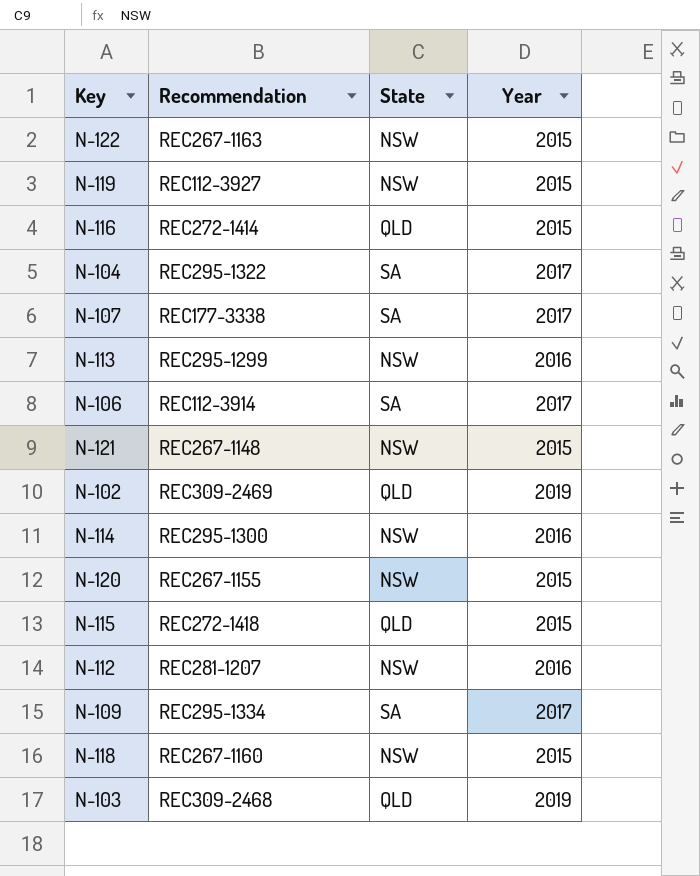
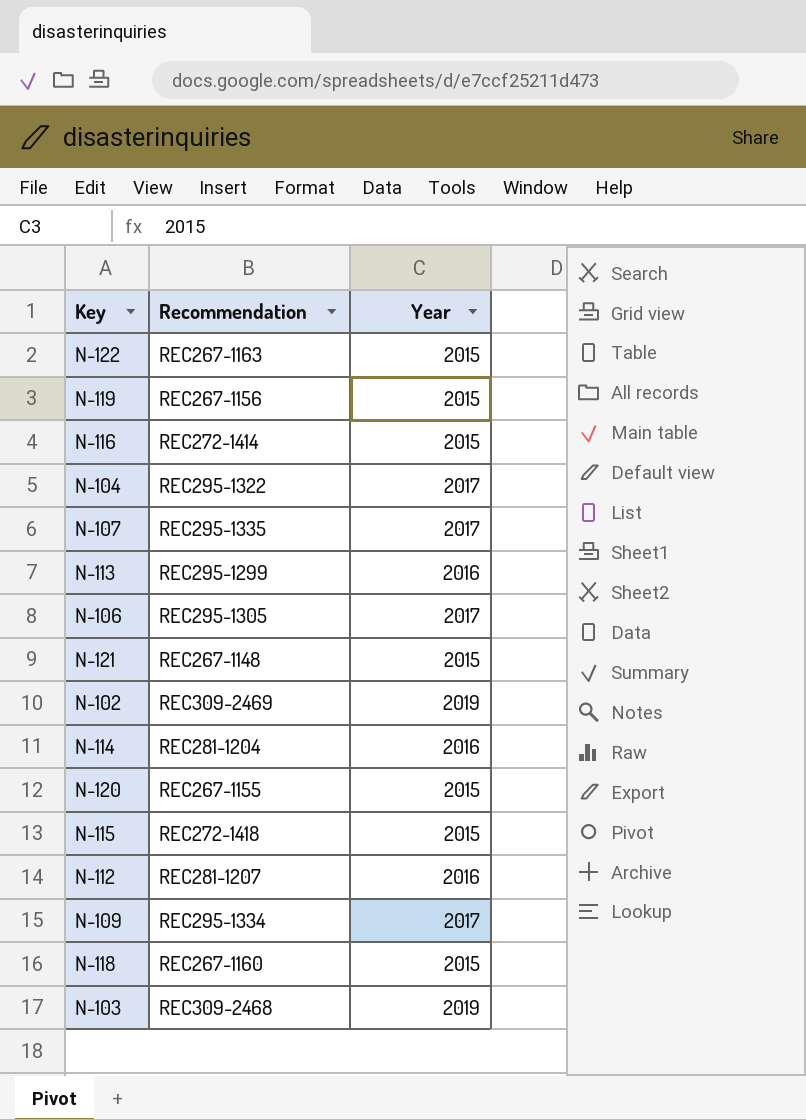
column State | position: 3 -> none
N-119 | Recommendation: REC112-3927 -> REC267-1156
N-107 | Recommendation: REC177-3338 -> REC295-1335
N-106 | Recommendation: REC112-3914 -> REC295-1305
N-114 | Recommendation: REC295-1300 -> REC281-1204

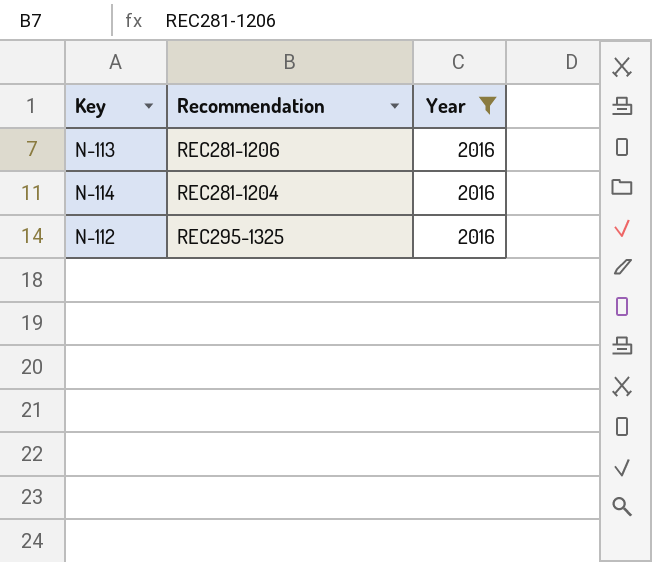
filter: none -> Year = 2016
N-113 | Recommendation: REC295-1299 -> REC281-1206
N-112 | Recommendation: REC281-1207 -> REC295-1325

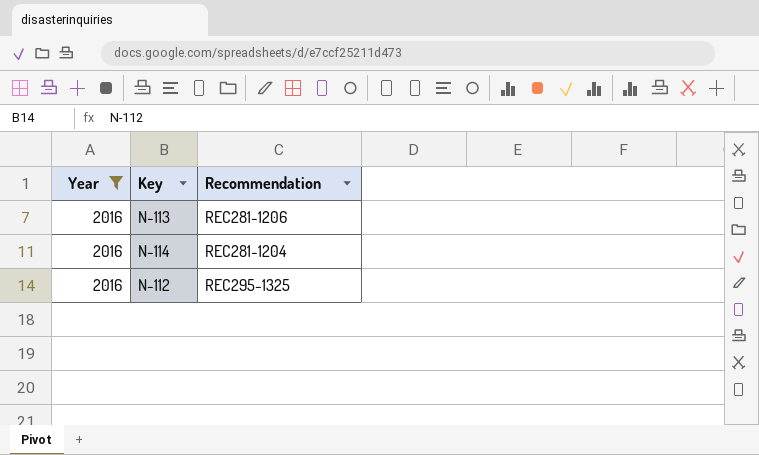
column Year | position: 3 -> 1

